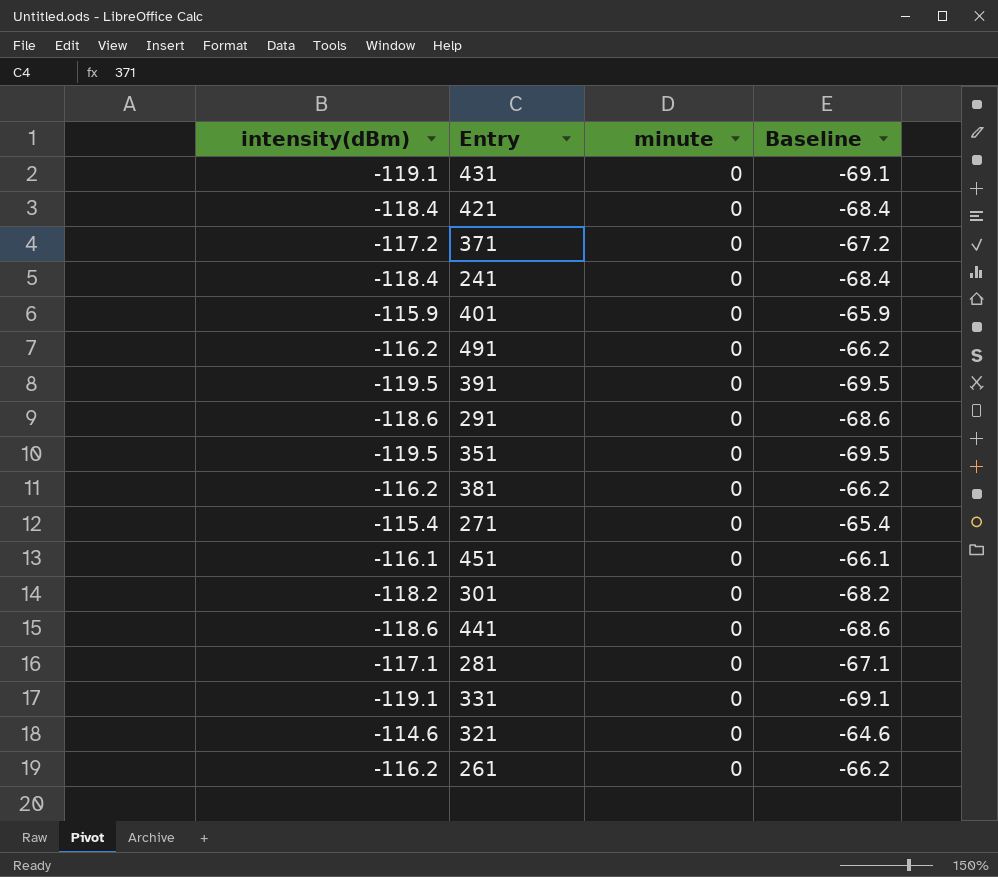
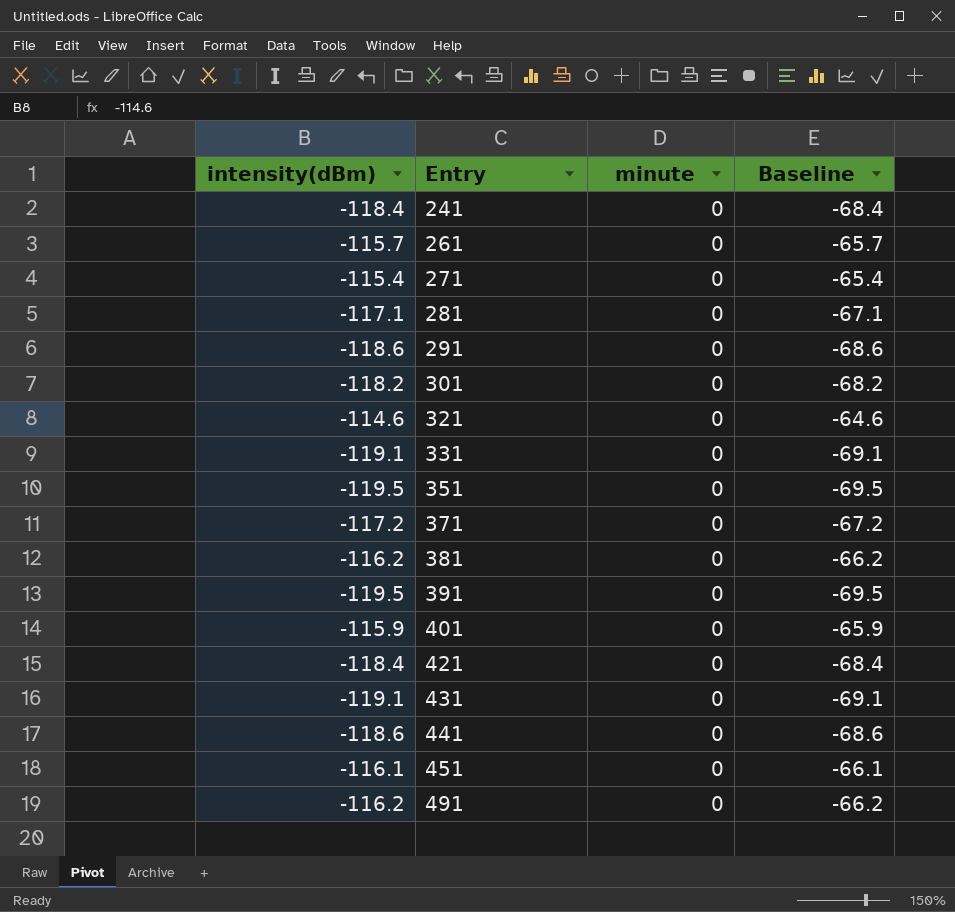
row order: none -> Entry ascending
261 | intensity(dBm): -116.2 -> -115.7
261 | Baseline: -66.2 -> -65.7

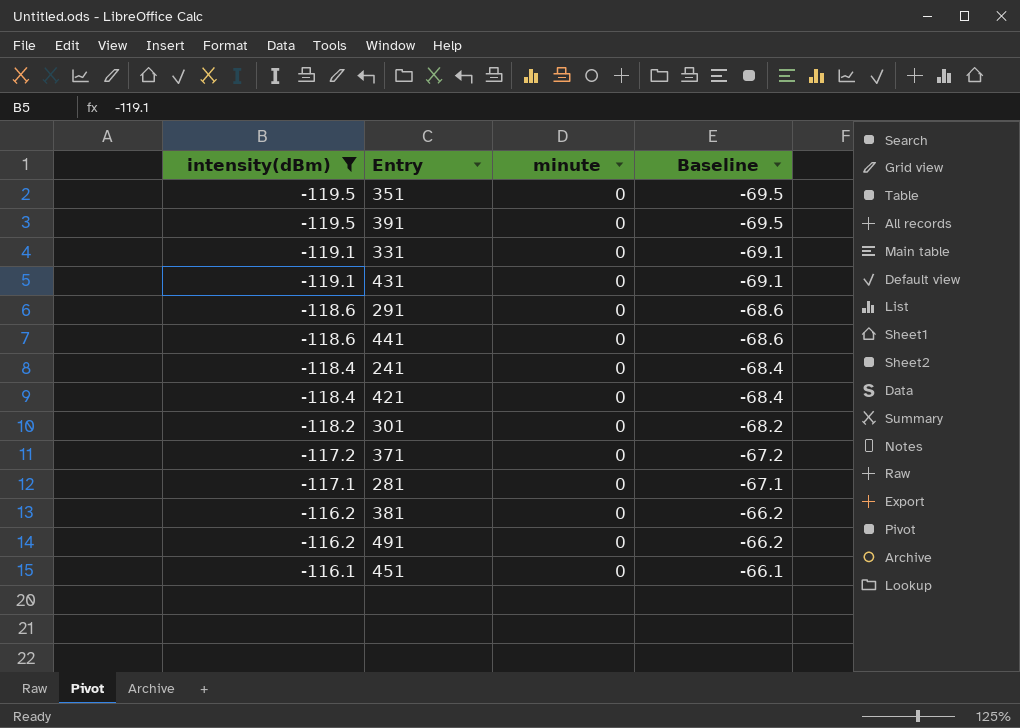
filter: none -> intensity(dBm) <= -116.1
row order: Entry ascending -> intensity(dBm) ascending

